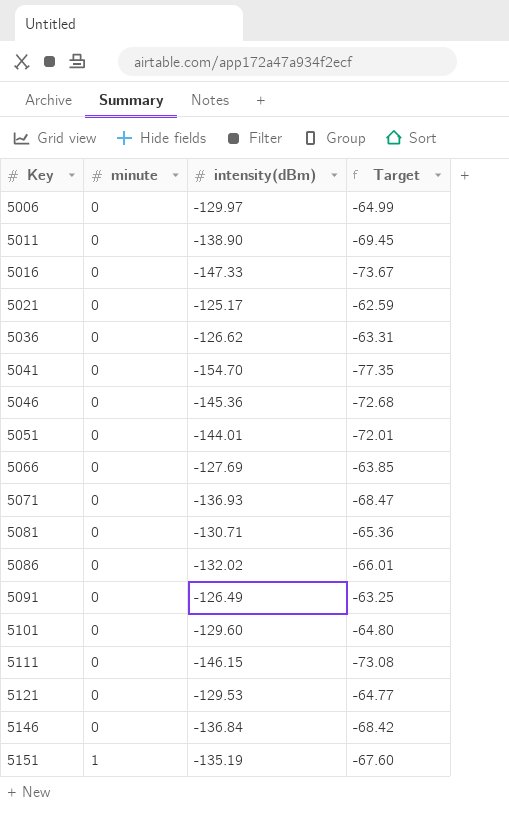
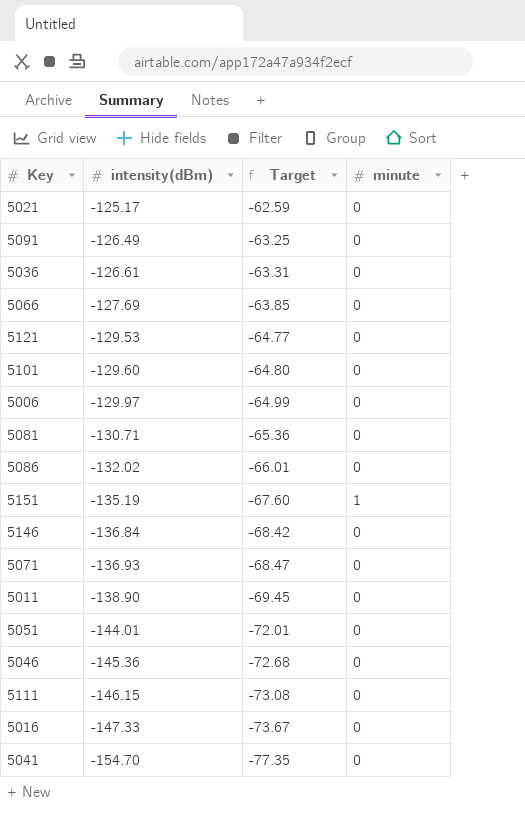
row order: Key ascending -> intensity(dBm) descending
column minute | position: 2 -> 4
5036 | intensity(dBm): -126.62 -> -126.61

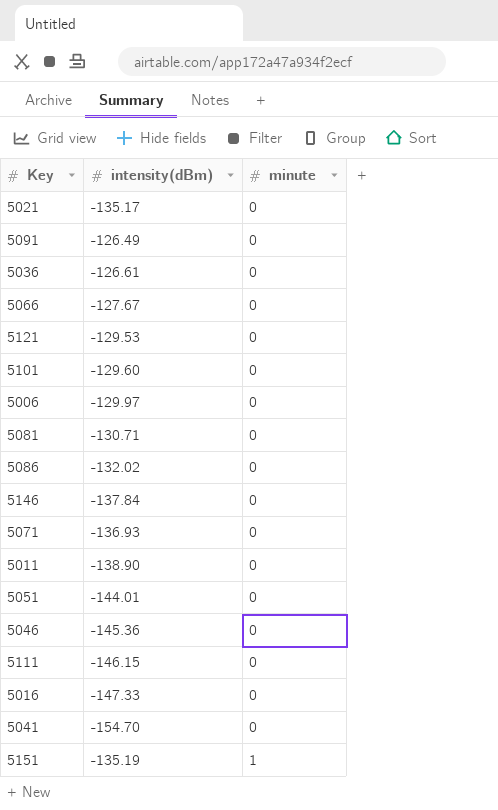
row order: intensity(dBm) descending -> minute ascending
column Target | formula: [intensity(dBm)] * 0.5 -> none
5021 | intensity(dBm): -125.17 -> -135.17
5066 | intensity(dBm): -127.69 -> -127.67
5146 | intensity(dBm): -136.84 -> -137.84

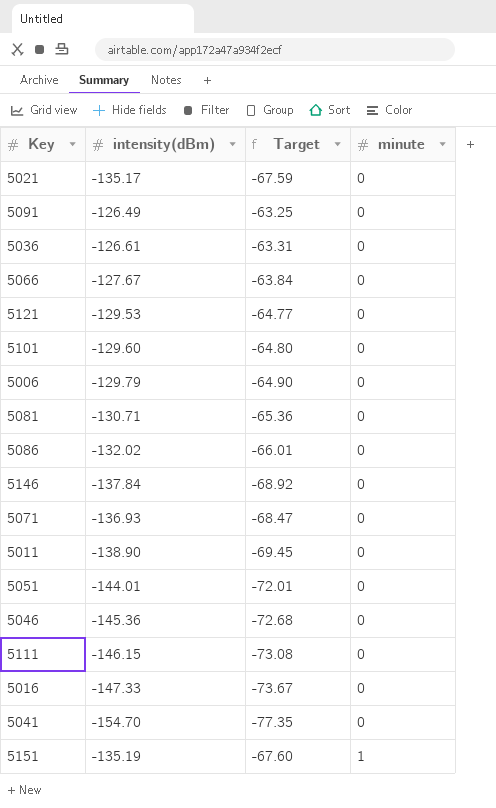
column Target | formula: none -> [intensity(dBm)] * 0.5
5006 | intensity(dBm): -129.97 -> -129.79

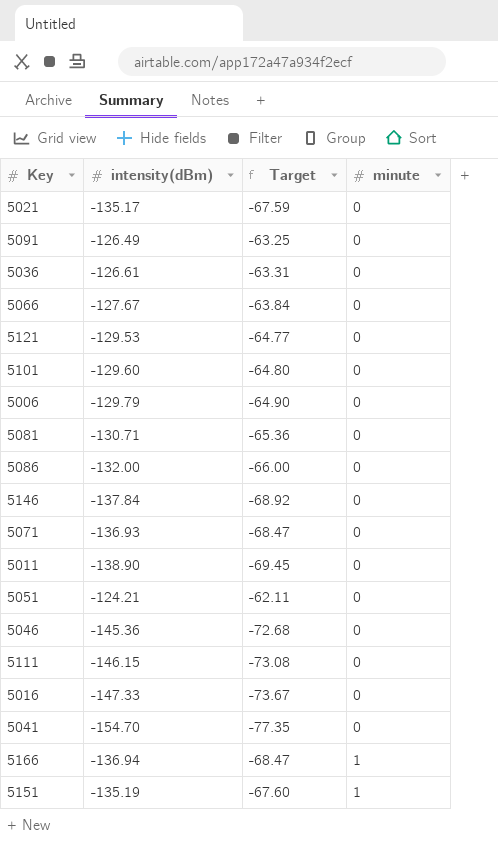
5086 | intensity(dBm): -132.02 -> -132.00
5086 | Target: -66.01 -> -66.00
5051 | intensity(dBm): -144.01 -> -124.21
5051 | Target: -72.01 -> -62.11
row 5166: none -> -136.94 | -68.47 | 1

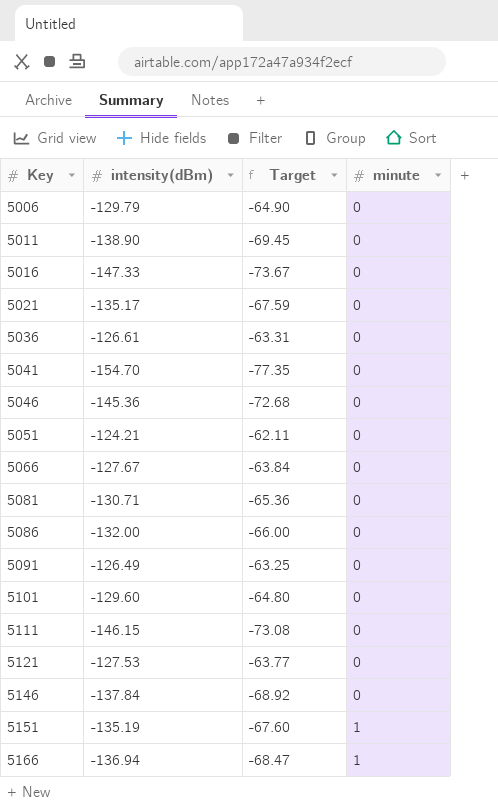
row order: minute ascending -> Key ascending
row 5071: -136.93 | -68.47 | 0 -> none
5121 | intensity(dBm): -129.53 -> -127.53
5121 | Target: -64.77 -> -63.77

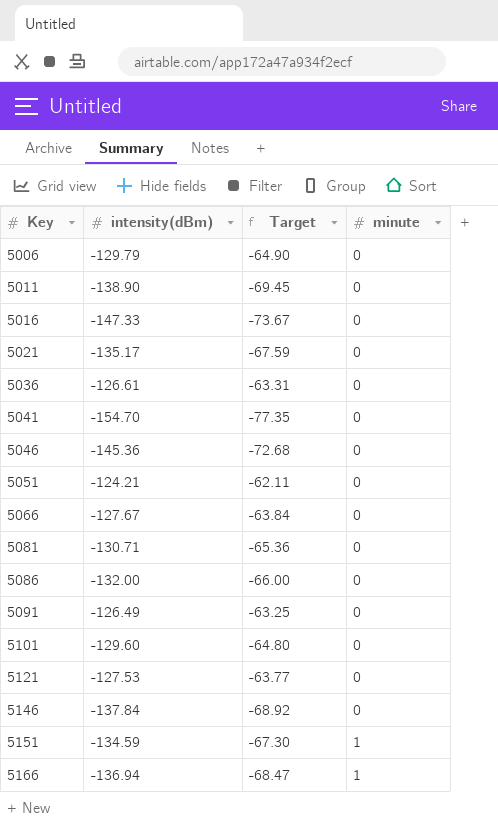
row 5111: -146.15 | -73.08 | 0 -> none
5151 | intensity(dBm): -135.19 -> -134.59
5151 | Target: -67.60 -> -67.30

